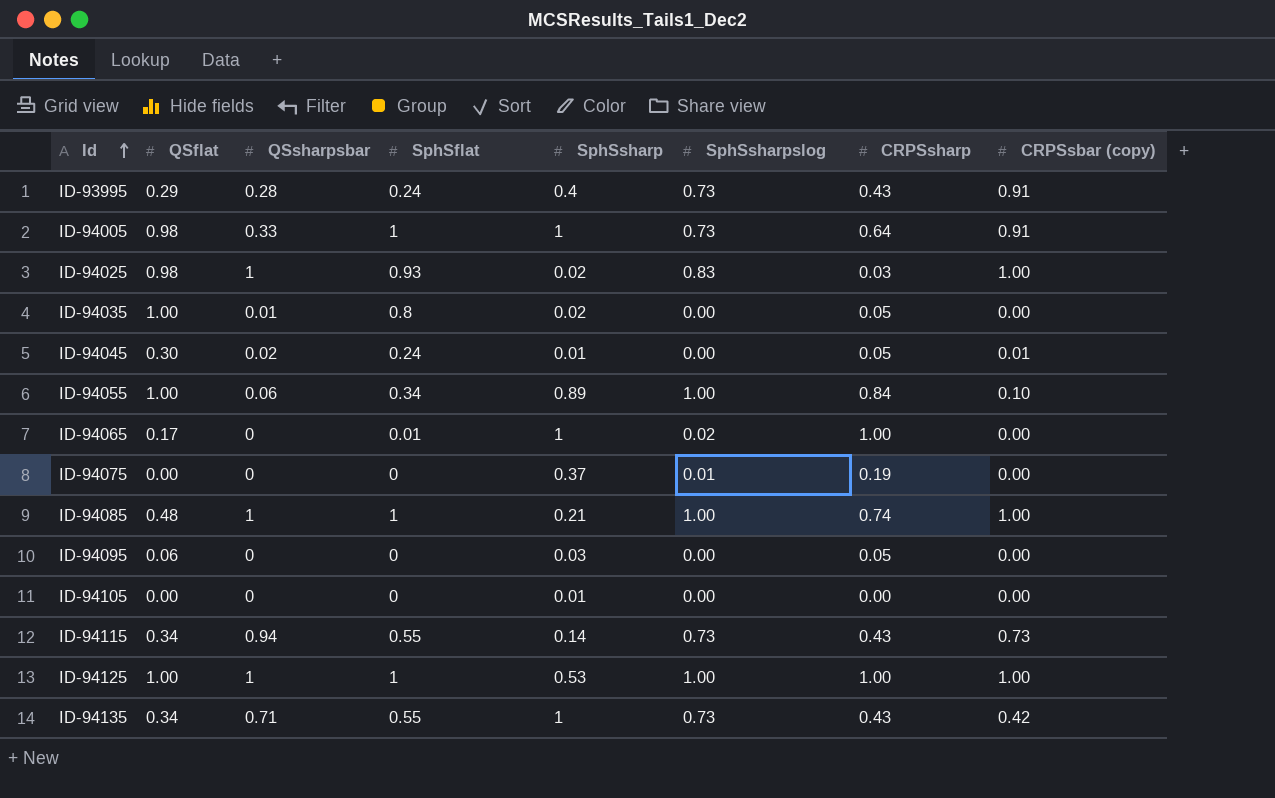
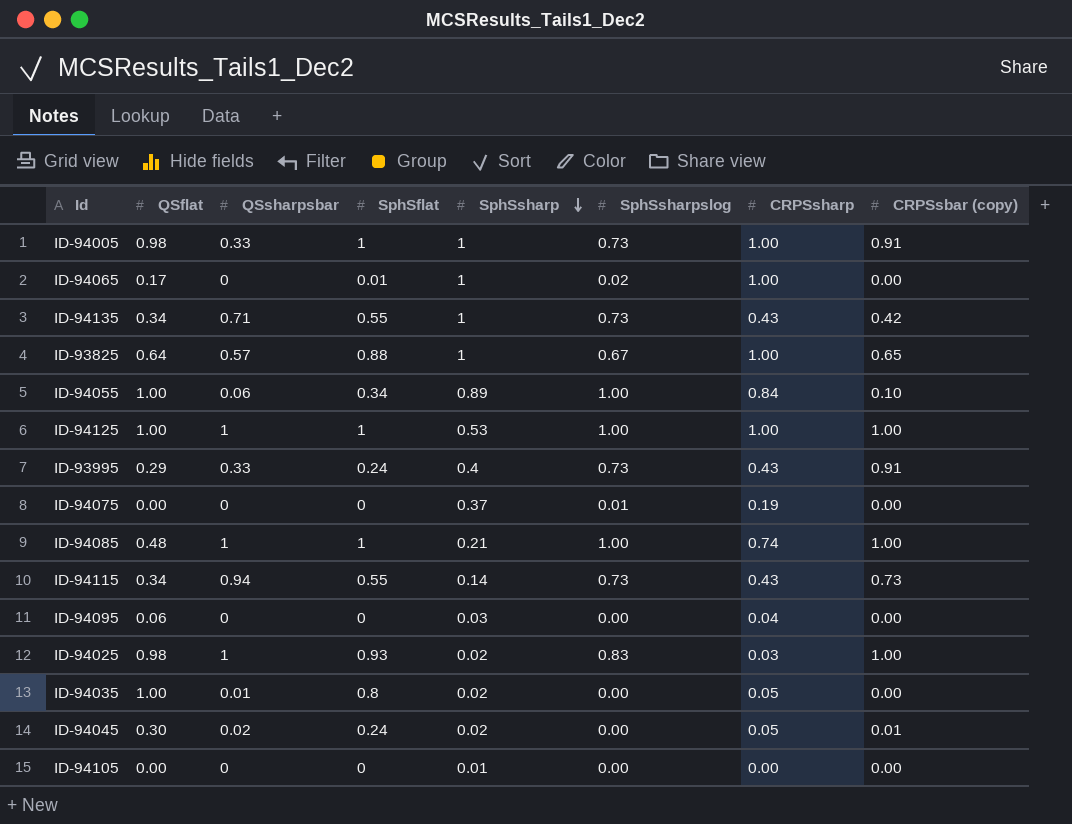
row order: Id ascending -> SphSsharp descending
ID-94005 | CRPSsharp: 0.64 -> 1.00
row ID-93825: none -> 0.64 | 0.57 | 0.88 | 1 | 0.67 | 1.00 | 0.65
ID-93995 | QSsharpsbar: 0.28 -> 0.33
ID-94095 | CRPSsharp: 0.05 -> 0.04
ID-94045 | SphSsharp: 0.01 -> 0.02

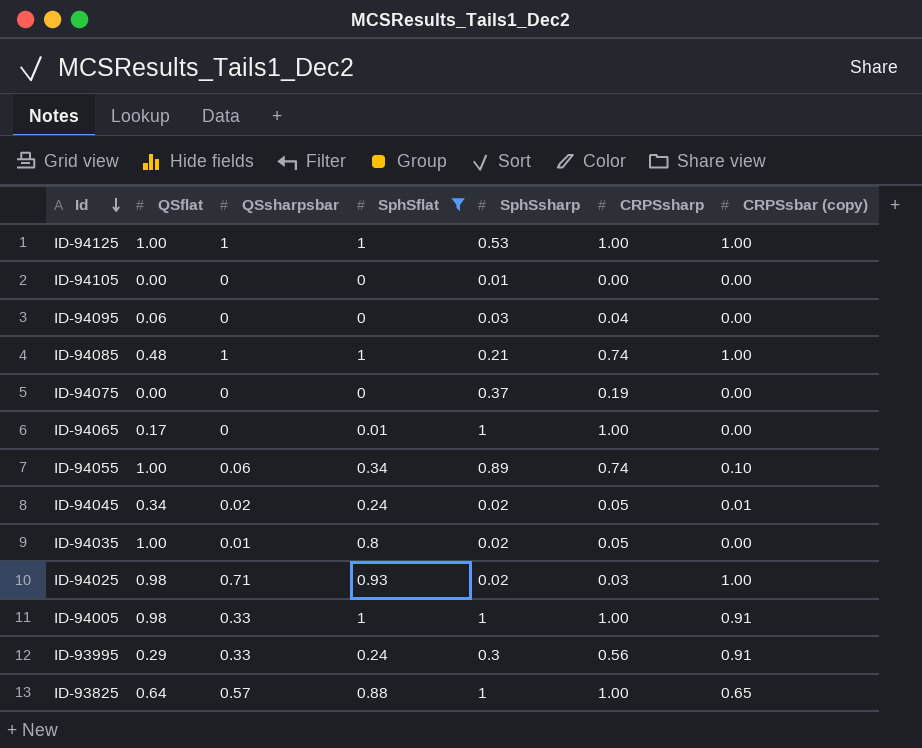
filter: none -> SphSflat != 0.55
row order: SphSsharp descending -> Id descending
column SphSsharpslog | position: 6 -> none
ID-94055 | CRPSsharp: 0.84 -> 0.74
ID-94045 | QSflat: 0.30 -> 0.34
ID-94025 | QSsharpsbar: 1 -> 0.71
ID-93995 | SphSsharp: 0.4 -> 0.3
ID-93995 | CRPSsharp: 0.43 -> 0.56

